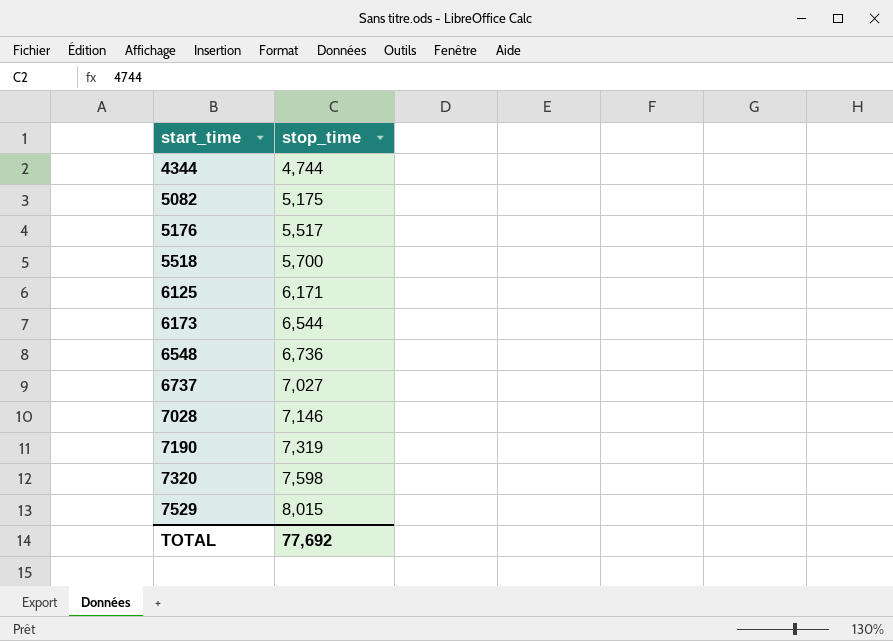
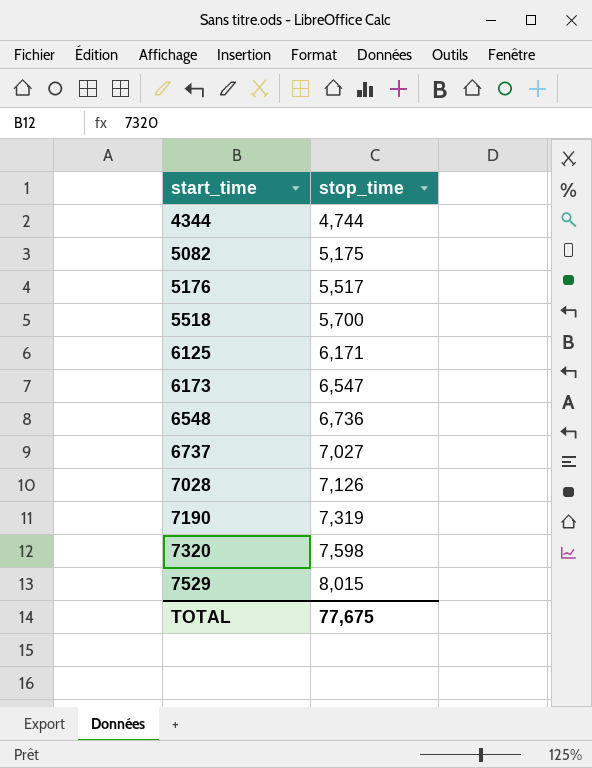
6173 | stop_time: 6,544 -> 6,547
7028 | stop_time: 7,146 -> 7,126
TOTAL | stop_time: 77,692 -> 77,675

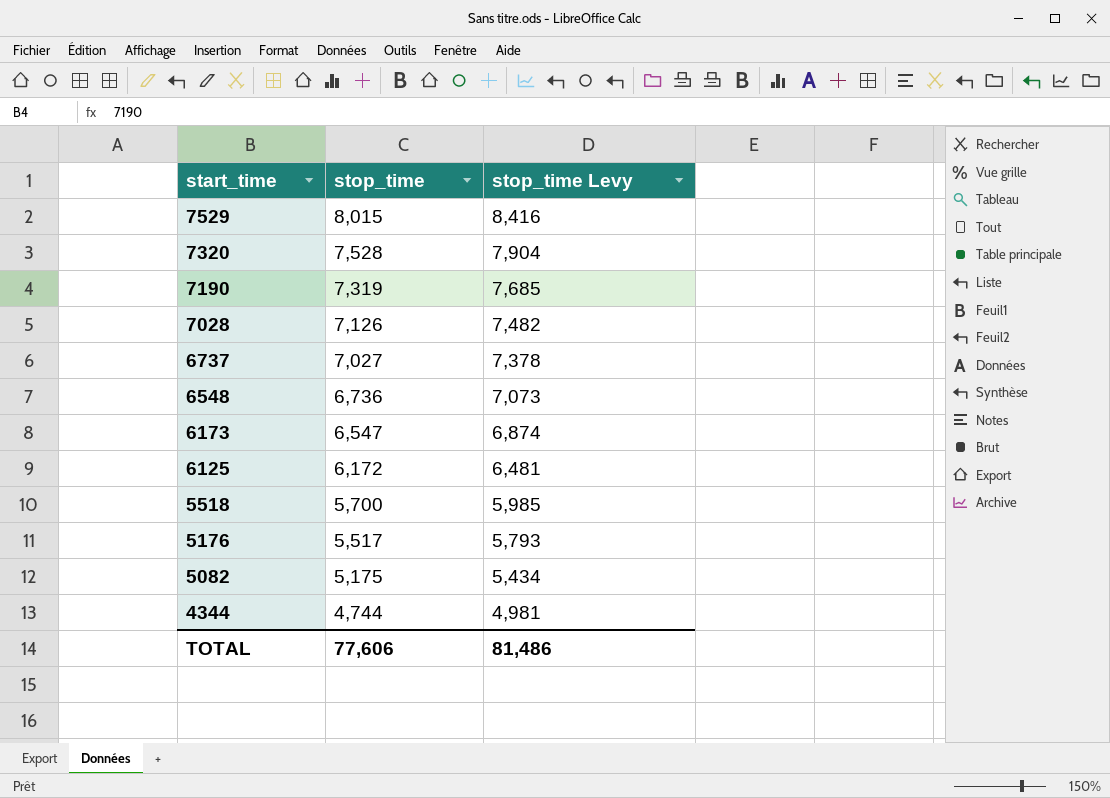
row order: start_time ascending -> start_time descending
column stop_time Levy | formula: none -> [stop_time] * 1.05
7320 | stop_time: 7,598 -> 7,528
6125 | stop_time: 6,171 -> 6,172
TOTAL | stop_time: 77,675 -> 77,606

